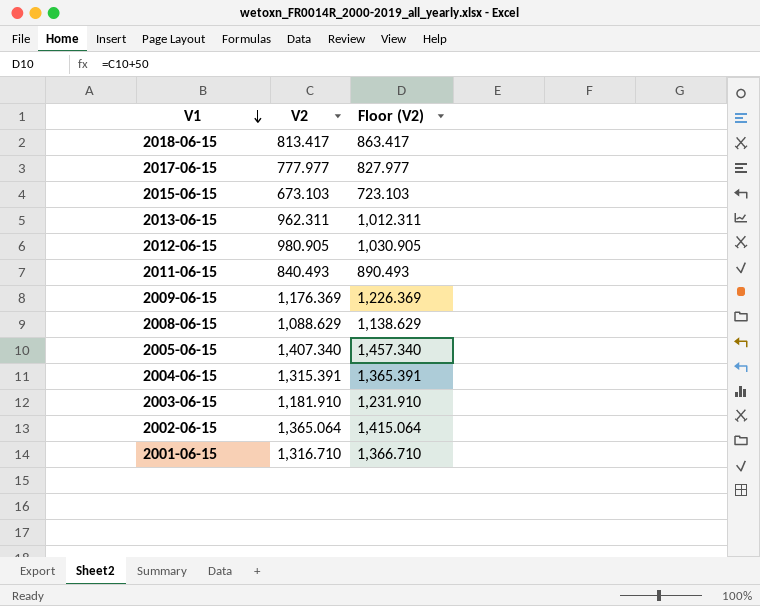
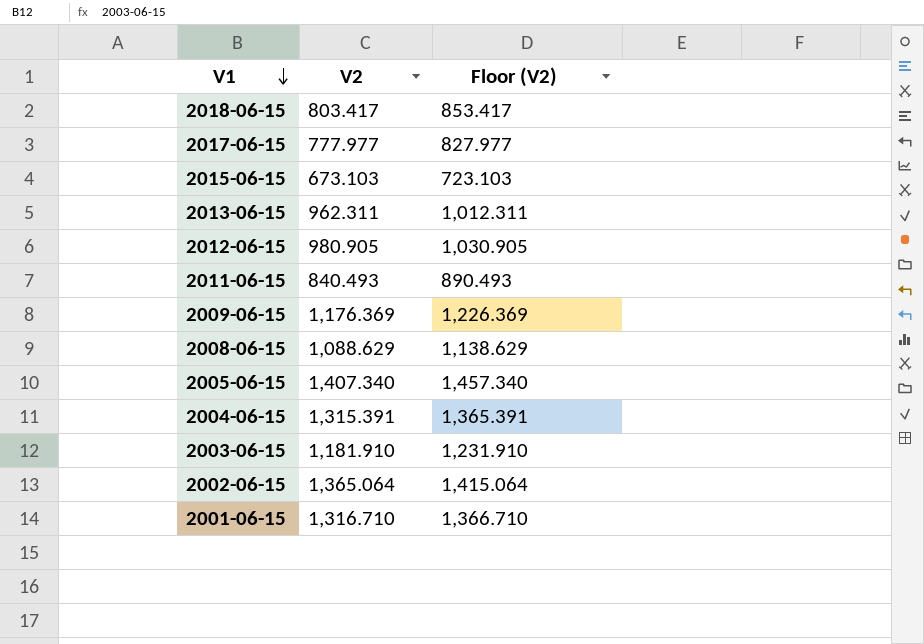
2018-06-15 | V2: 813.417 -> 803.417
2018-06-15 | Floor (V2): 863.417 -> 853.417

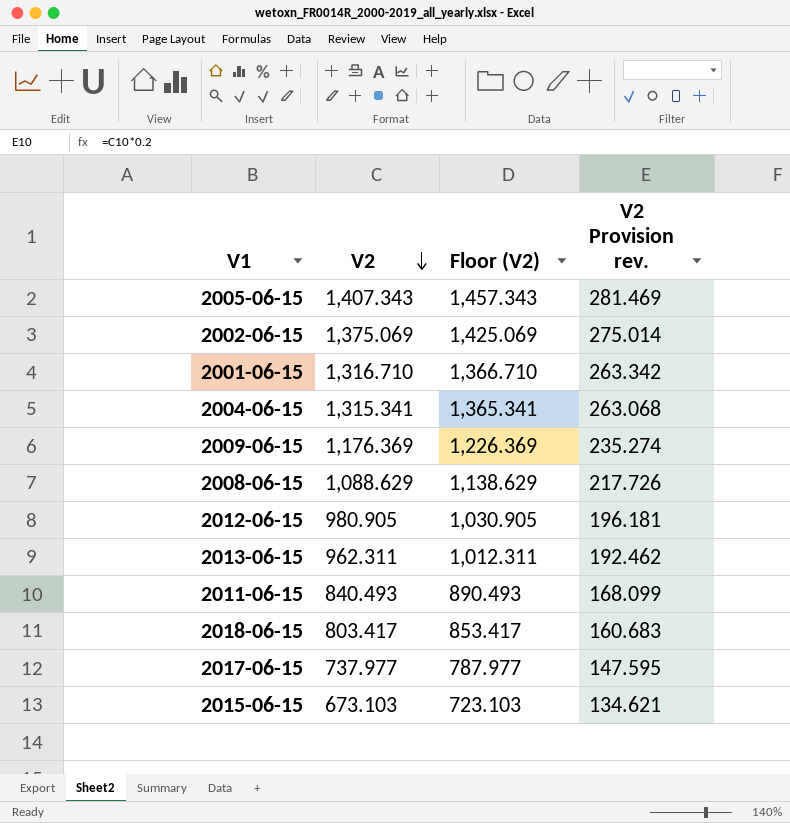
row order: V1 descending -> V2 descending
column V2 Provision rev. | formula: none -> [V2] * 0.2
row 2003-06-15: 1,181.910 | 1,231.910 -> none
2005-06-15 | V2: 1,407.340 -> 1,407.343
2005-06-15 | Floor (V2): 1,457.340 -> 1,457.343
2002-06-15 | V2: 1,365.064 -> 1,375.069
2002-06-15 | Floor (V2): 1,415.064 -> 1,425.069
2004-06-15 | V2: 1,315.391 -> 1,315.341
2004-06-15 | Floor (V2): 1,365.391 -> 1,365.341
2017-06-15 | V2: 777.977 -> 737.977
2017-06-15 | Floor (V2): 827.977 -> 787.977

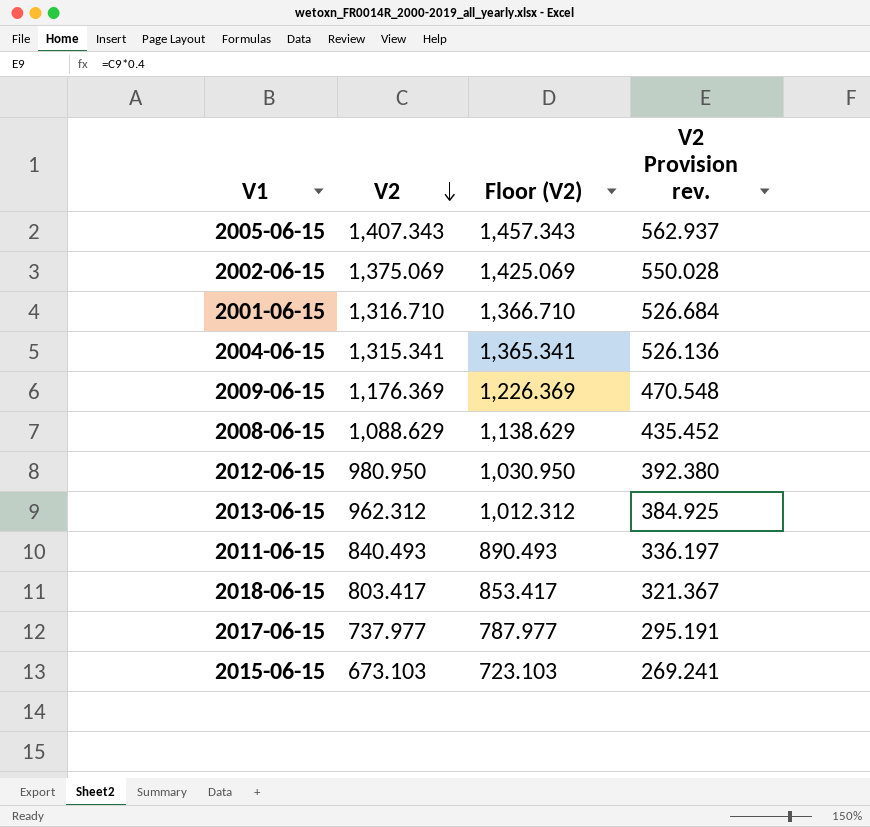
column V2 Provision rev. | formula: [V2] * 0.2 -> [V2] * 0.4
2012-06-15 | V2: 980.905 -> 980.950
2012-06-15 | Floor (V2): 1,030.905 -> 1,030.950
2013-06-15 | V2: 962.311 -> 962.312
2013-06-15 | Floor (V2): 1,012.311 -> 1,012.312

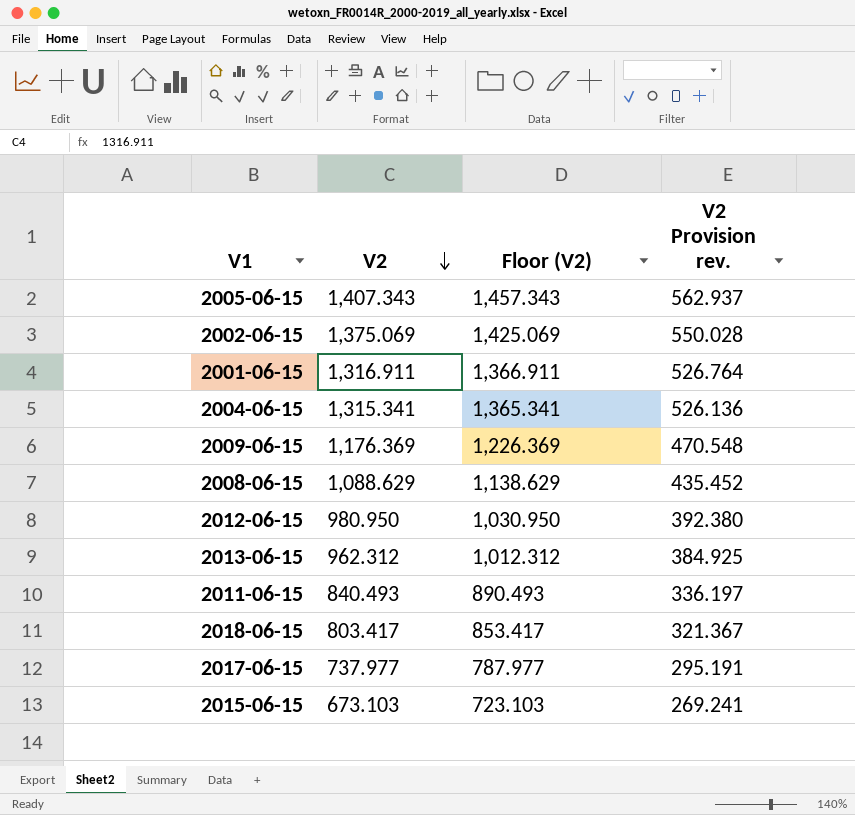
2001-06-15 | V2: 1,316.710 -> 1,316.911
2001-06-15 | Floor (V2): 1,366.710 -> 1,366.911
2001-06-15 | V2 Provision rev.: 526.684 -> 526.764

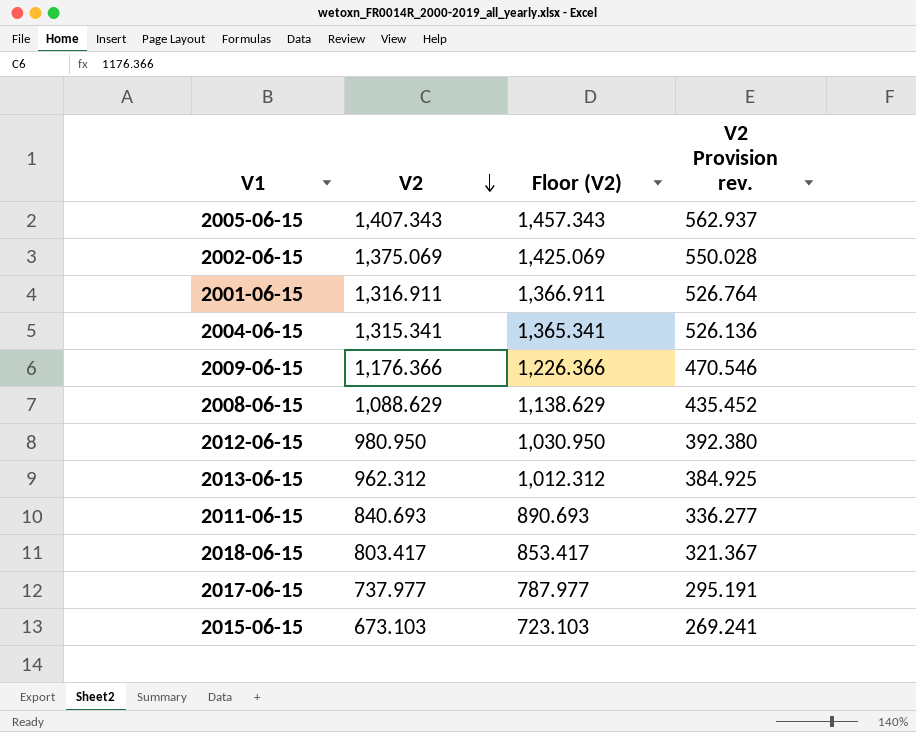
2009-06-15 | V2: 1,176.369 -> 1,176.366
2009-06-15 | Floor (V2): 1,226.369 -> 1,226.366
2009-06-15 | V2 Provision rev.: 470.548 -> 470.546
2011-06-15 | V2: 840.493 -> 840.693
2011-06-15 | Floor (V2): 890.493 -> 890.693
2011-06-15 | V2 Provision rev.: 336.197 -> 336.277

